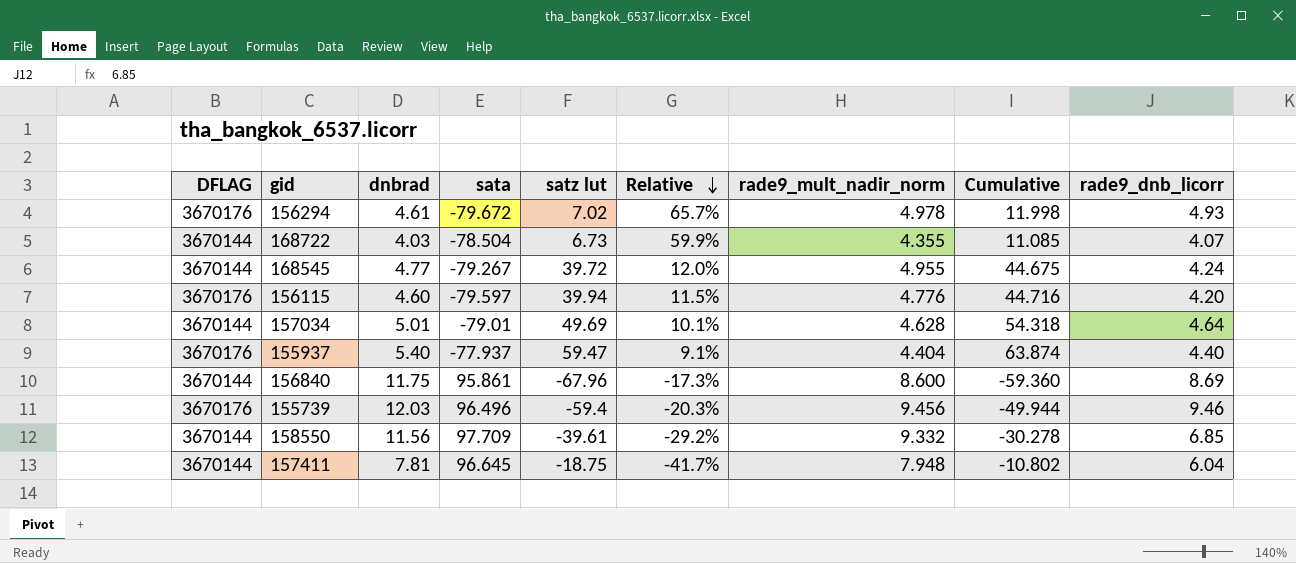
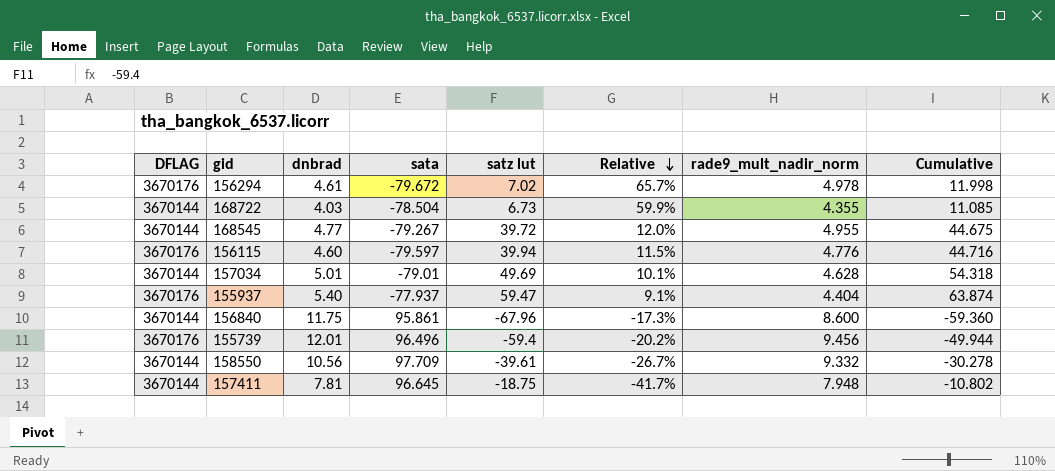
column rade9_dnb_licorr | position: 9 -> none
155739 | dnbrad: 12.03 -> 12.01
155739 | Relative: -20.3% -> -20.2%
158550 | dnbrad: 11.56 -> 10.56
158550 | Relative: -29.2% -> -26.7%

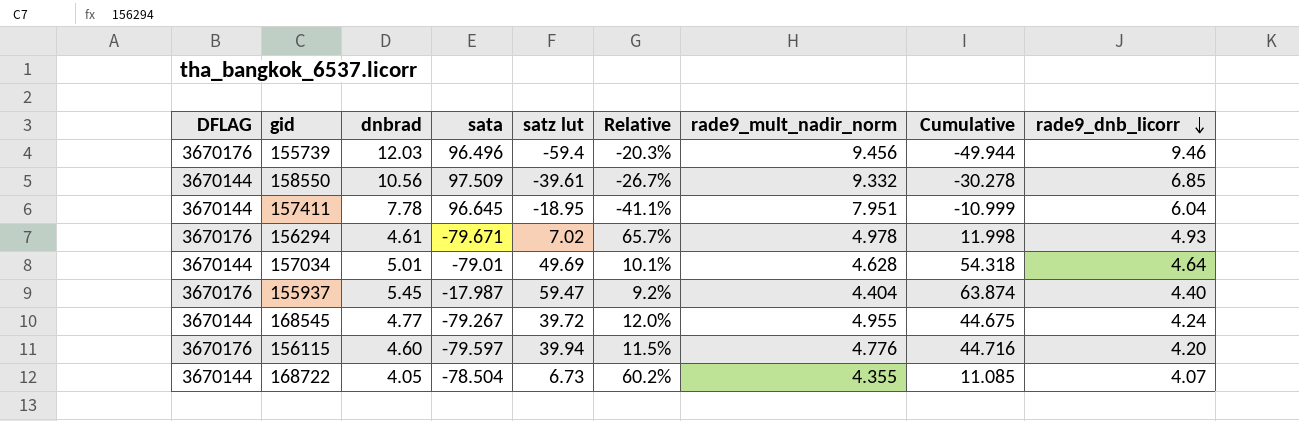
row order: Relative descending -> rade9_dnb_licorr descending
column rade9_dnb_licorr | position: none -> 9
row 156840: 3670144 | 11.75 | 95.861 | -67.96 | -17.3% | 8.600 | -59.360 -> none
155739 | dnbrad: 12.01 -> 12.03
155739 | Relative: -20.2% -> -20.3%
158550 | sata: 97.709 -> 97.509
157411 | dnbrad: 7.81 -> 7.78
157411 | satz lut: -18.75 -> -18.95
157411 | Relative: -41.7% -> -41.1%
157411 | rade9_mult_nadir_norm: 7.948 -> 7.951
157411 | Cumulative: -10.802 -> -10.999
156294 | sata: -79.672 -> -79.671
155937 | dnbrad: 5.40 -> 5.45
155937 | sata: -77.937 -> -17.987
155937 | Relative: 9.1% -> 9.2%
168722 | dnbrad: 4.03 -> 4.05
168722 | Relative: 59.9% -> 60.2%

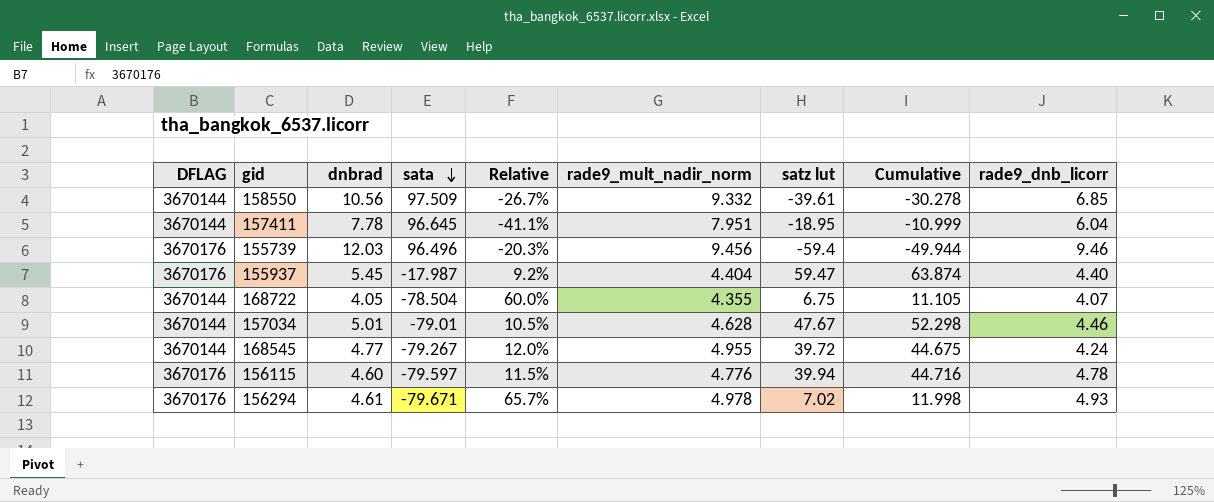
row order: rade9_dnb_licorr descending -> sata descending
column satz lut | position: 5 -> 7
168722 | Relative: 60.2% -> 60.0%
168722 | satz lut: 6.73 -> 6.75
168722 | Cumulative: 11.085 -> 11.105
157034 | Relative: 10.1% -> 10.5%
157034 | satz lut: 49.69 -> 47.67
157034 | Cumulative: 54.318 -> 52.298
157034 | rade9_dnb_licorr: 4.64 -> 4.46
156115 | rade9_dnb_licorr: 4.20 -> 4.78

